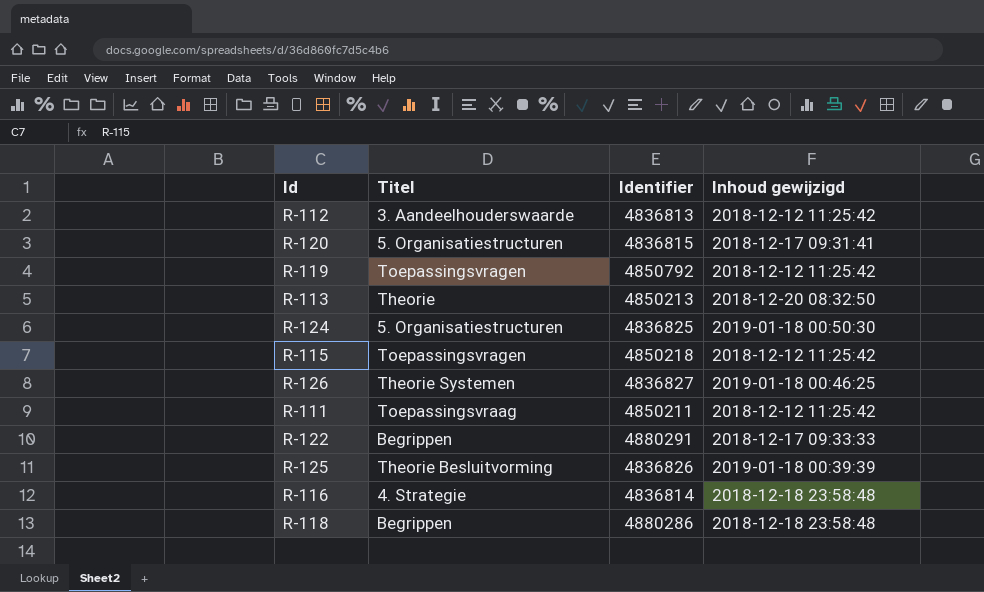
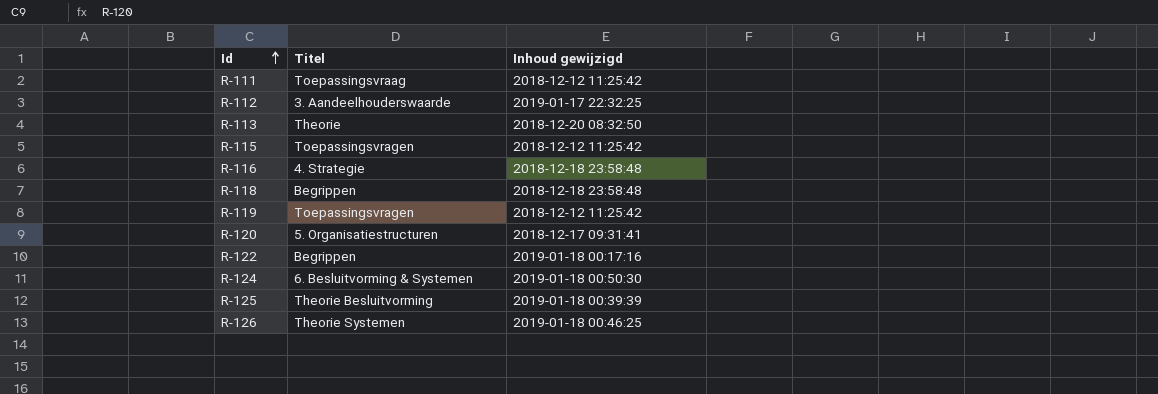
row order: none -> Id ascending
column Identifier | position: 3 -> none
R-112 | Inhoud gewijzigd: 2018-12-12 11:25:42 -> 2019-01-17 22:32:25
R-122 | Inhoud gewijzigd: 2018-12-17 09:33:33 -> 2019-01-18 00:17:16
R-124 | Titel: 5. Organisatiestructuren -> 6. Besluitvorming & Systemen

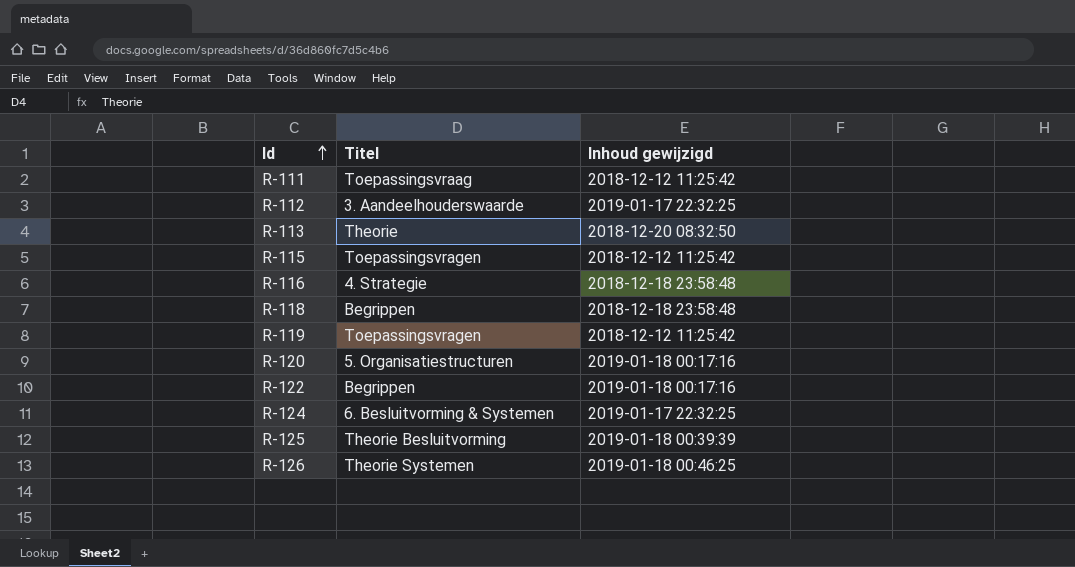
R-120 | Inhoud gewijzigd: 2018-12-17 09:31:41 -> 2019-01-18 00:17:16
R-124 | Inhoud gewijzigd: 2019-01-18 00:50:30 -> 2019-01-17 22:32:25

